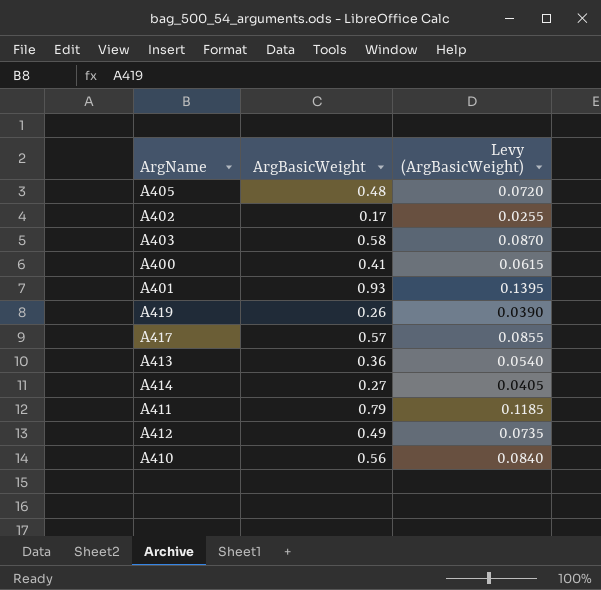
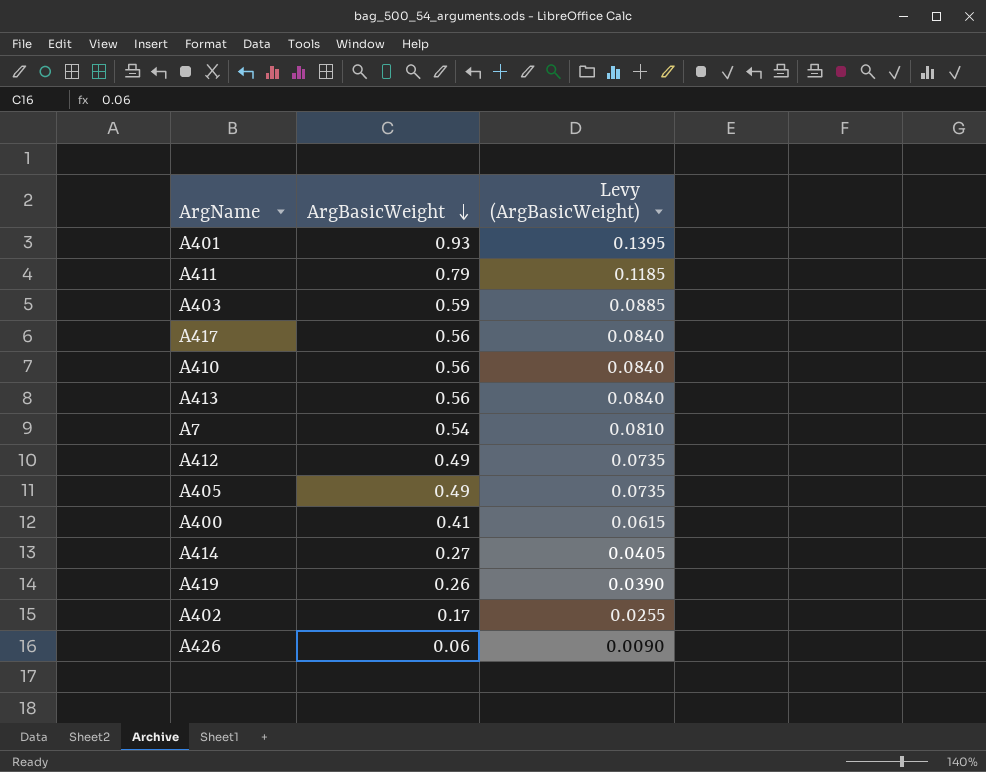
row order: none -> ArgBasicWeight descending
A403 | ArgBasicWeight: 0.58 -> 0.59
A403 | Levy (ArgBasicWeight): 0.0870 -> 0.0885
A417 | ArgBasicWeight: 0.57 -> 0.56
A417 | Levy (ArgBasicWeight): 0.0855 -> 0.0840
A413 | ArgBasicWeight: 0.36 -> 0.56
A413 | Levy (ArgBasicWeight): 0.0540 -> 0.0840
row A7: none -> 0.54 | 0.0810
A405 | ArgBasicWeight: 0.48 -> 0.49
A405 | Levy (ArgBasicWeight): 0.0720 -> 0.0735
row A426: none -> 0.06 | 0.0090

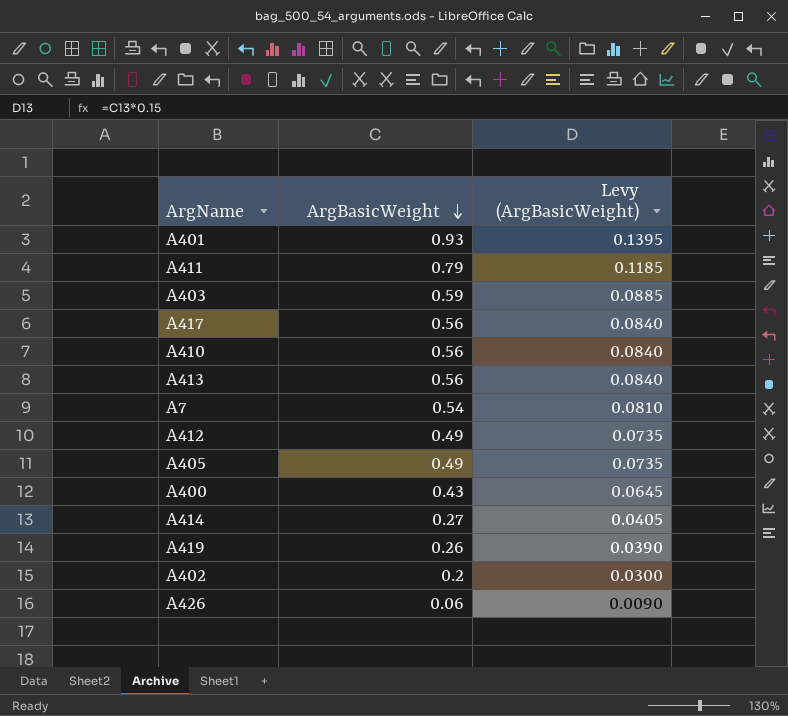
A400 | ArgBasicWeight: 0.41 -> 0.43
A400 | Levy (ArgBasicWeight): 0.0615 -> 0.0645
A402 | ArgBasicWeight: 0.17 -> 0.2
A402 | Levy (ArgBasicWeight): 0.0255 -> 0.0300

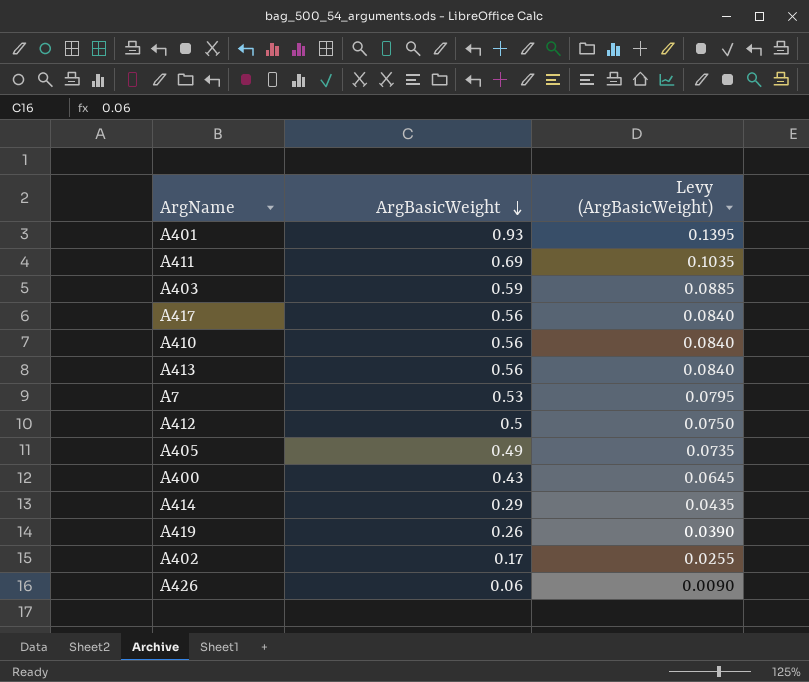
A411 | ArgBasicWeight: 0.79 -> 0.69
A411 | Levy (ArgBasicWeight): 0.1185 -> 0.1035
A7 | ArgBasicWeight: 0.54 -> 0.53
A7 | Levy (ArgBasicWeight): 0.0810 -> 0.0795
A412 | ArgBasicWeight: 0.49 -> 0.5
A412 | Levy (ArgBasicWeight): 0.0735 -> 0.0750
A414 | ArgBasicWeight: 0.27 -> 0.29
A414 | Levy (ArgBasicWeight): 0.0405 -> 0.0435
A402 | ArgBasicWeight: 0.2 -> 0.17
A402 | Levy (ArgBasicWeight): 0.0300 -> 0.0255

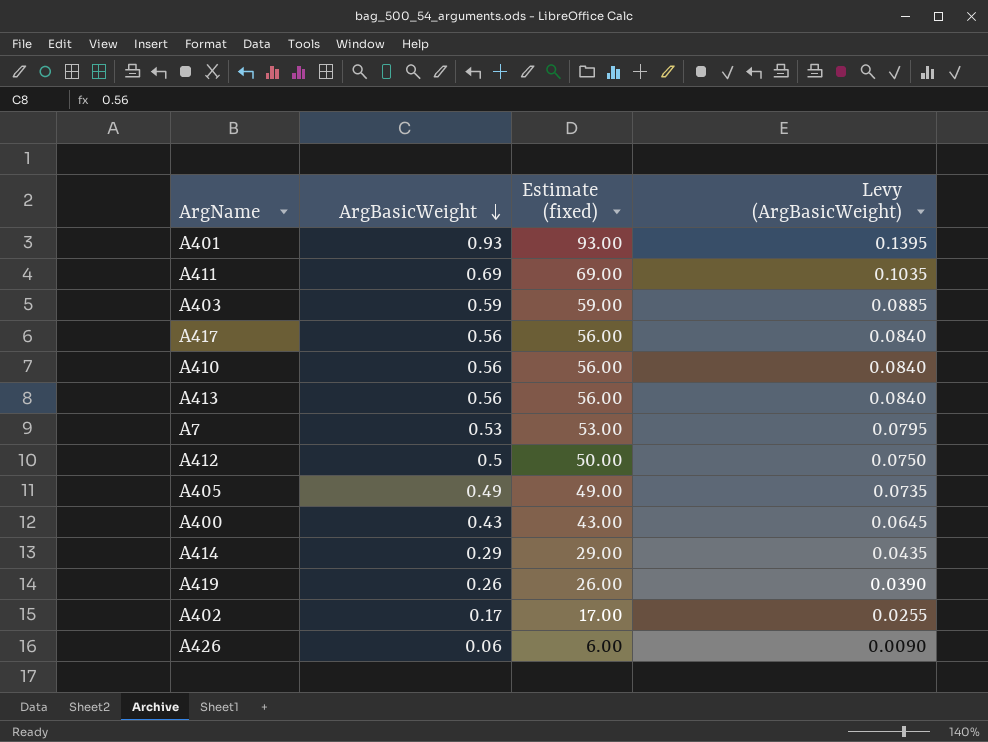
column Estimate (fixed) | formula: none -> [ArgBasicWeight] * 100

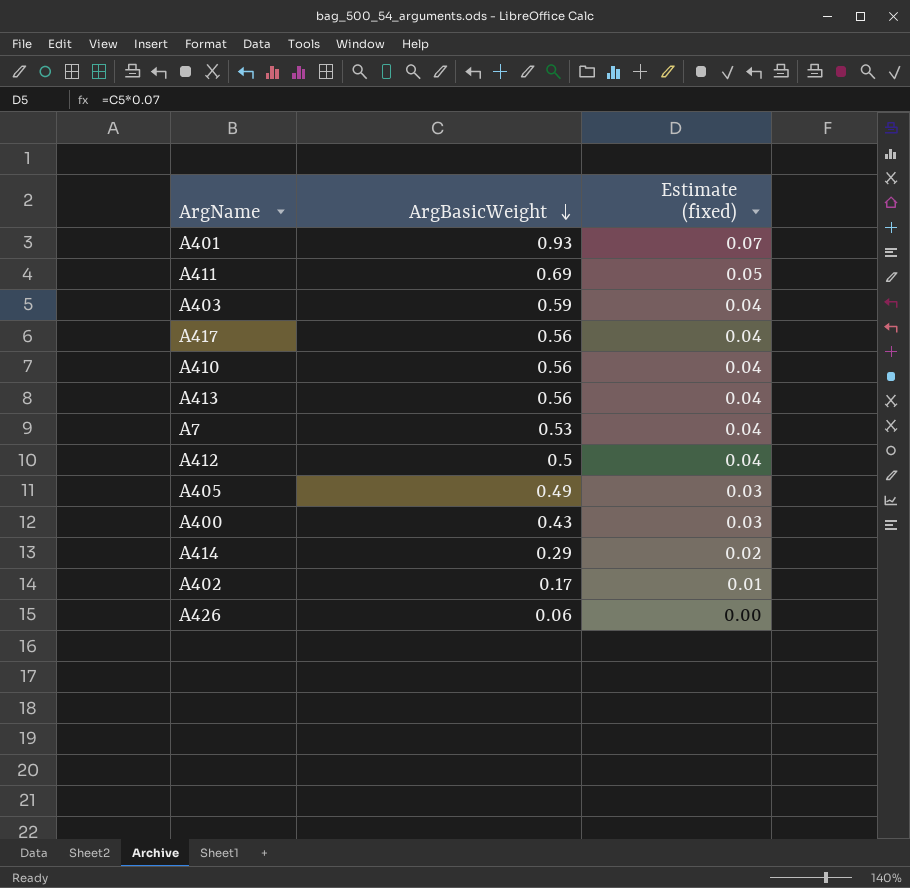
column Levy (ArgBasicWeight) | formula: [ArgBasicWeight] * 0.15 -> none
column Estimate (fixed) | formula: [ArgBasicWeight] * 100 -> [ArgBasicWeight] * 0.07
row A419: 0.26 | 26.00 | 0.0390 -> none

